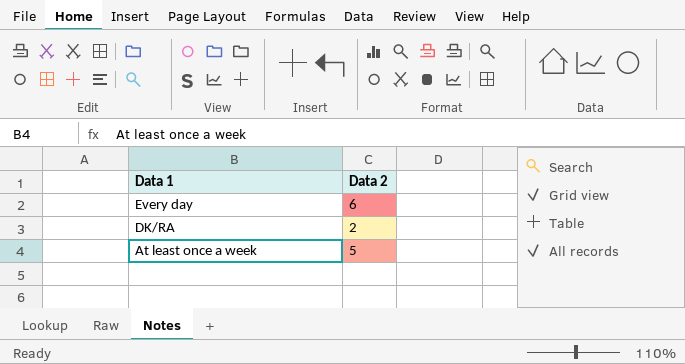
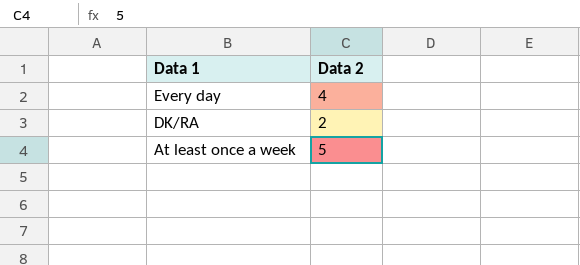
Every day | Data 2: 6 -> 4

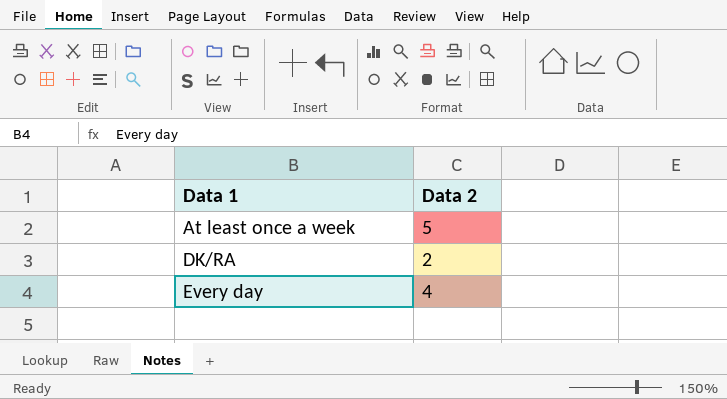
row order: Data 1 descending -> Data 1 ascending

